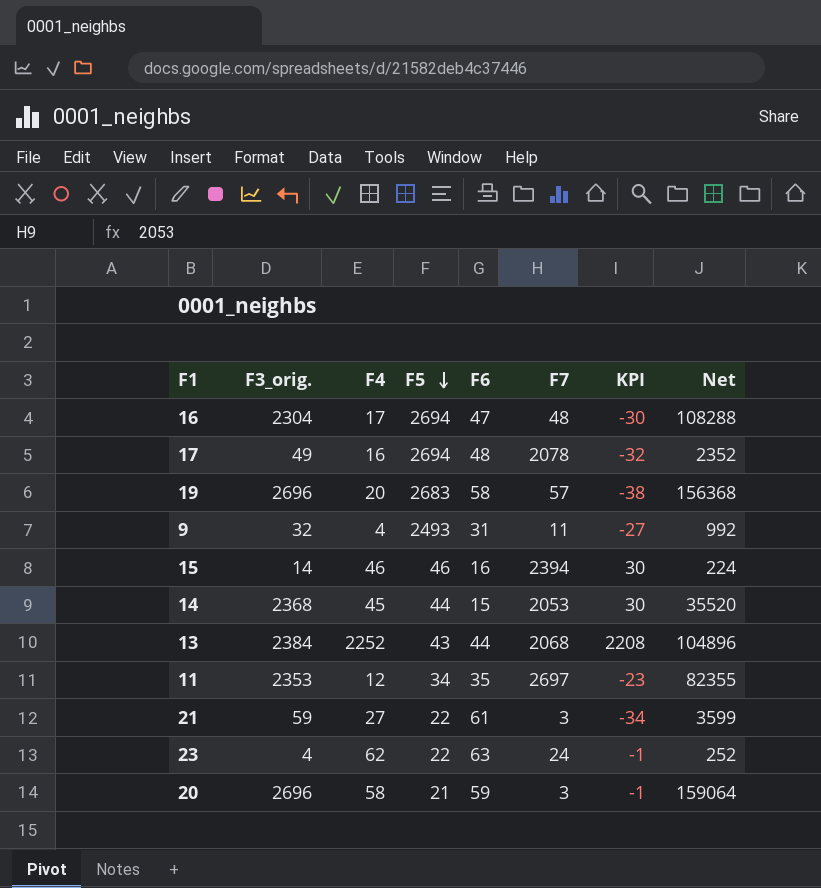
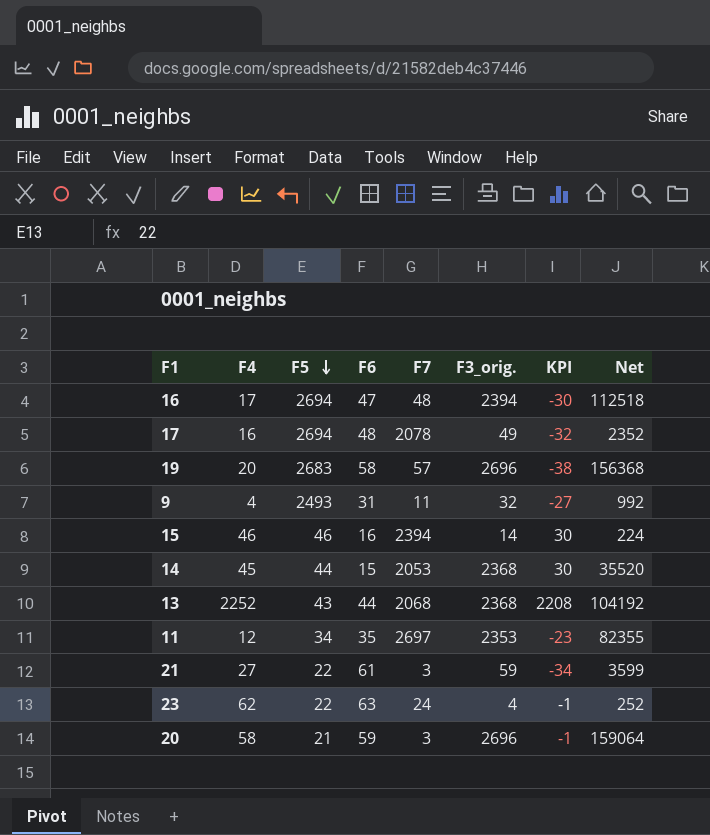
column F3_orig. | position: 2 -> 6
16 | F3_orig.: 2304 -> 2394
16 | Net: 108288 -> 112518
13 | F3_orig.: 2384 -> 2368
13 | Net: 104896 -> 104192

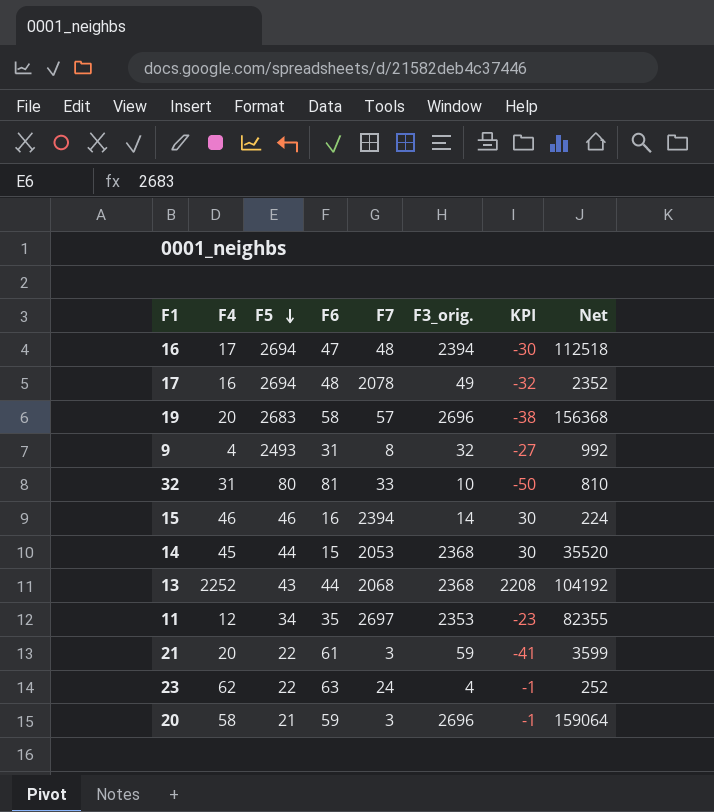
9 | F7: 11 -> 8
row 32: none -> 31 | 80 | 81 | 33 | 10 | -50 | 810
21 | F4: 27 -> 20
21 | KPI: -34 -> -41

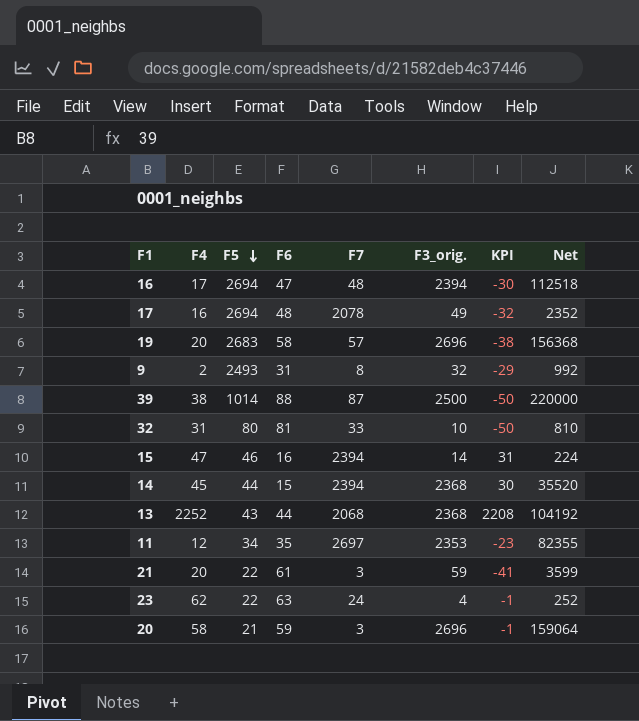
9 | F4: 4 -> 2
9 | KPI: -27 -> -29
row 39: none -> 38 | 1014 | 88 | 87 | 2500 | -50 | 220000
15 | F4: 46 -> 47
15 | KPI: 30 -> 31
14 | F7: 2053 -> 2394

